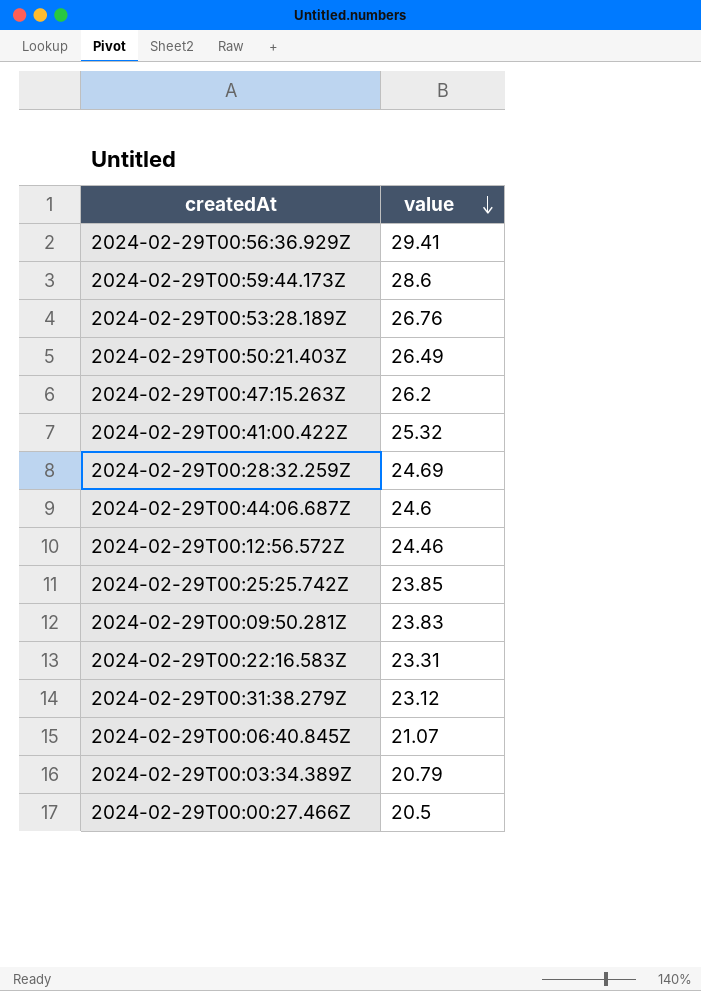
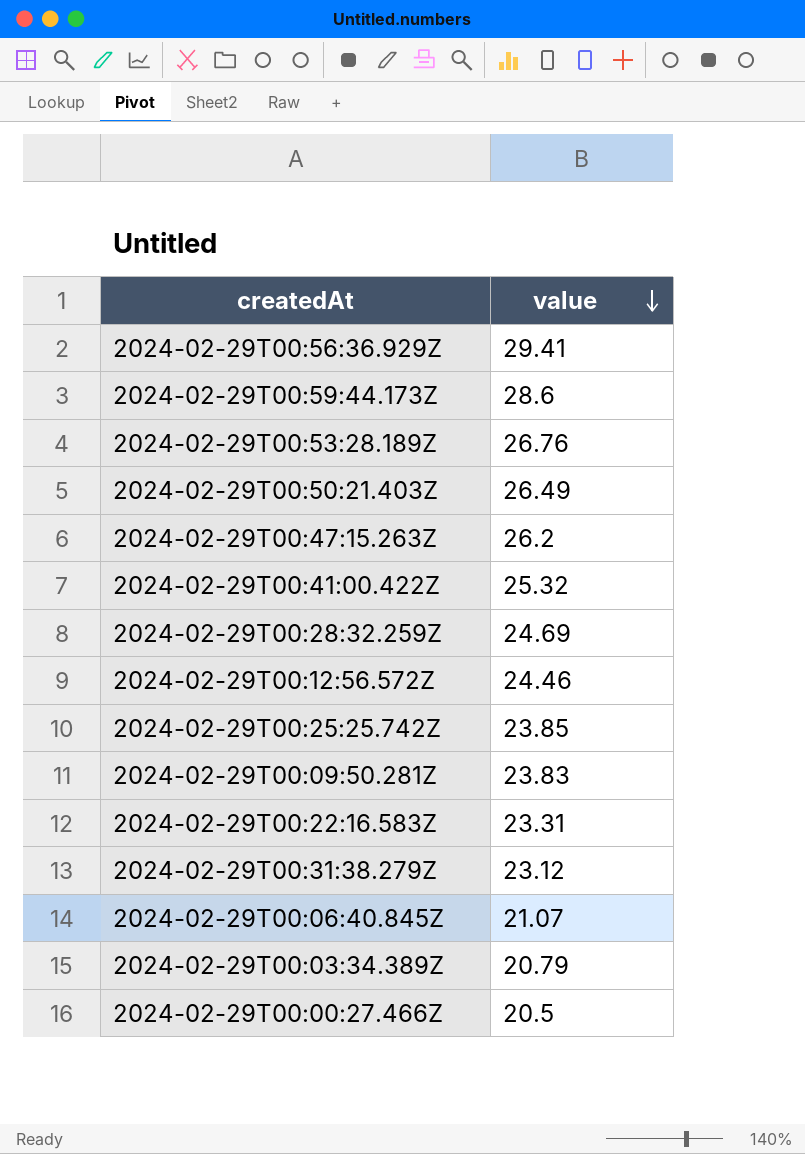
row 2024-02-29T00:44:06.687Z: 24.6 -> none

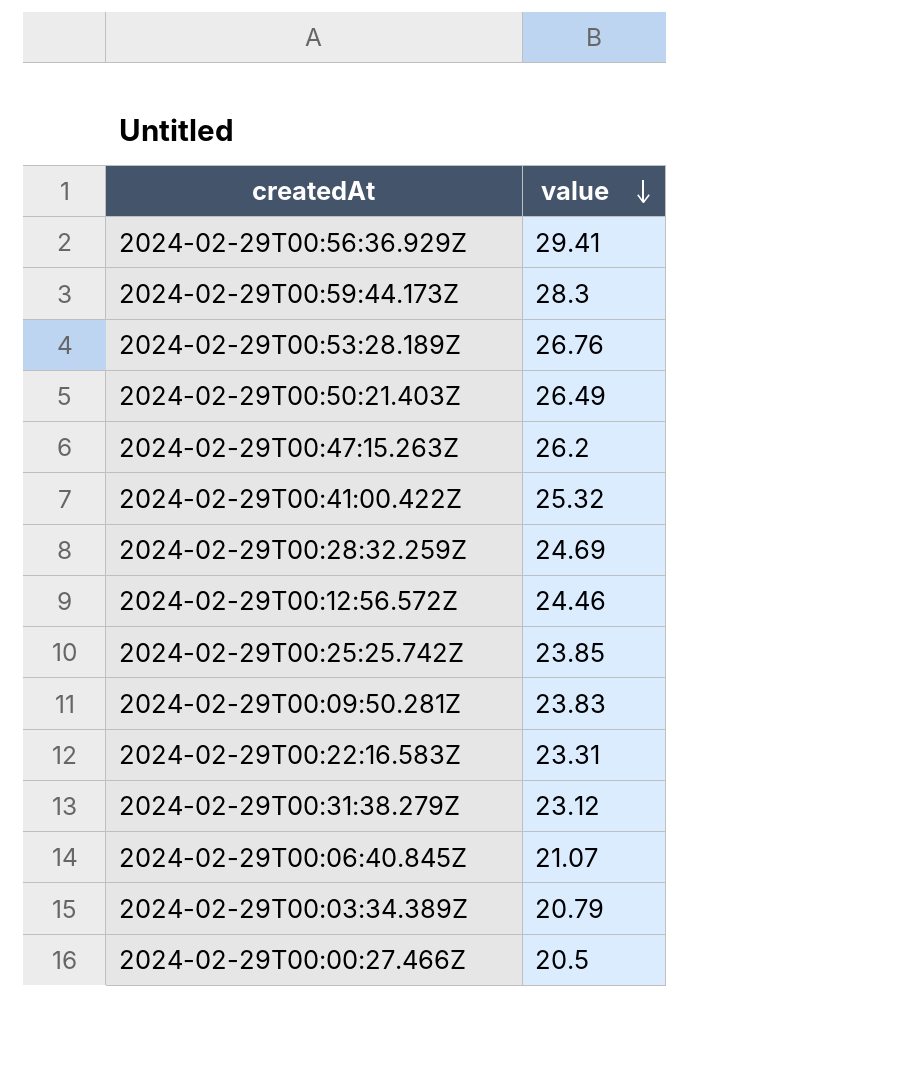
2024-02-29T00:59:44.173Z | value: 28.6 -> 28.3

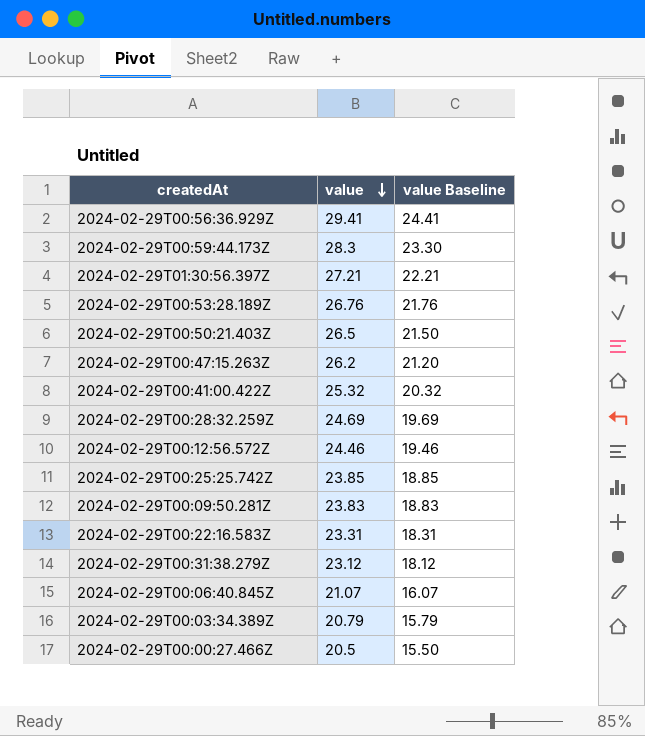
column value Baseline | formula: none -> [value] - 5
row 2024-02-29T01:30:56.397Z: none -> 27.21 | 22.21
2024-02-29T00:50:21.403Z | value: 26.49 -> 26.5

